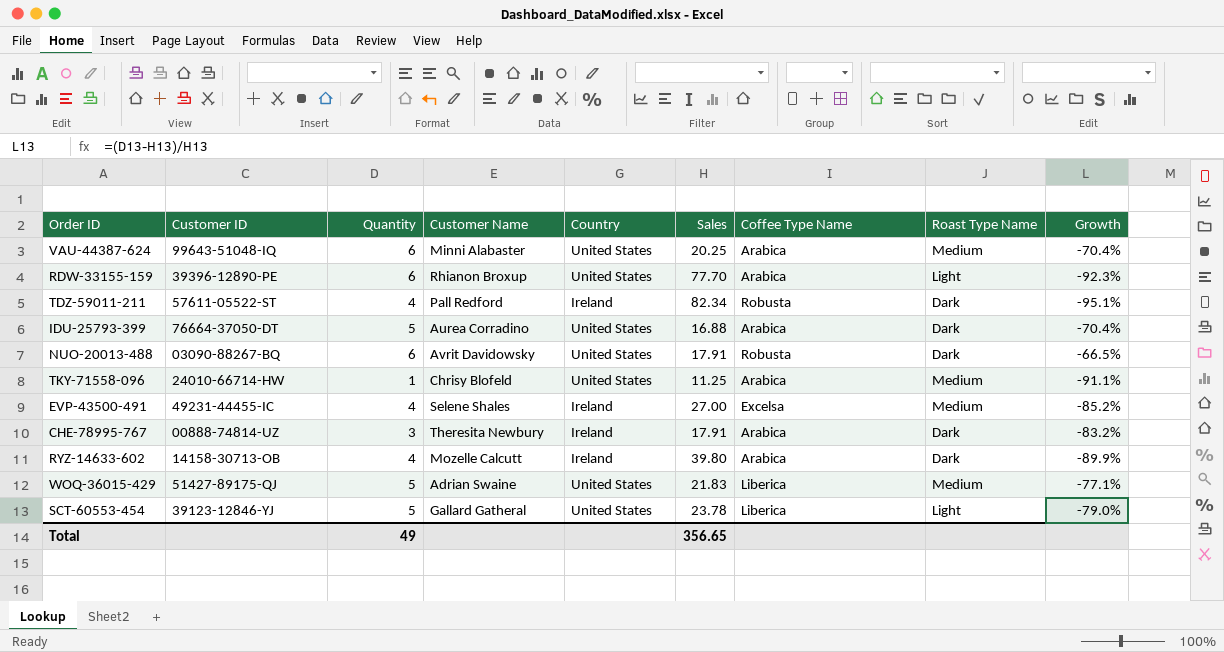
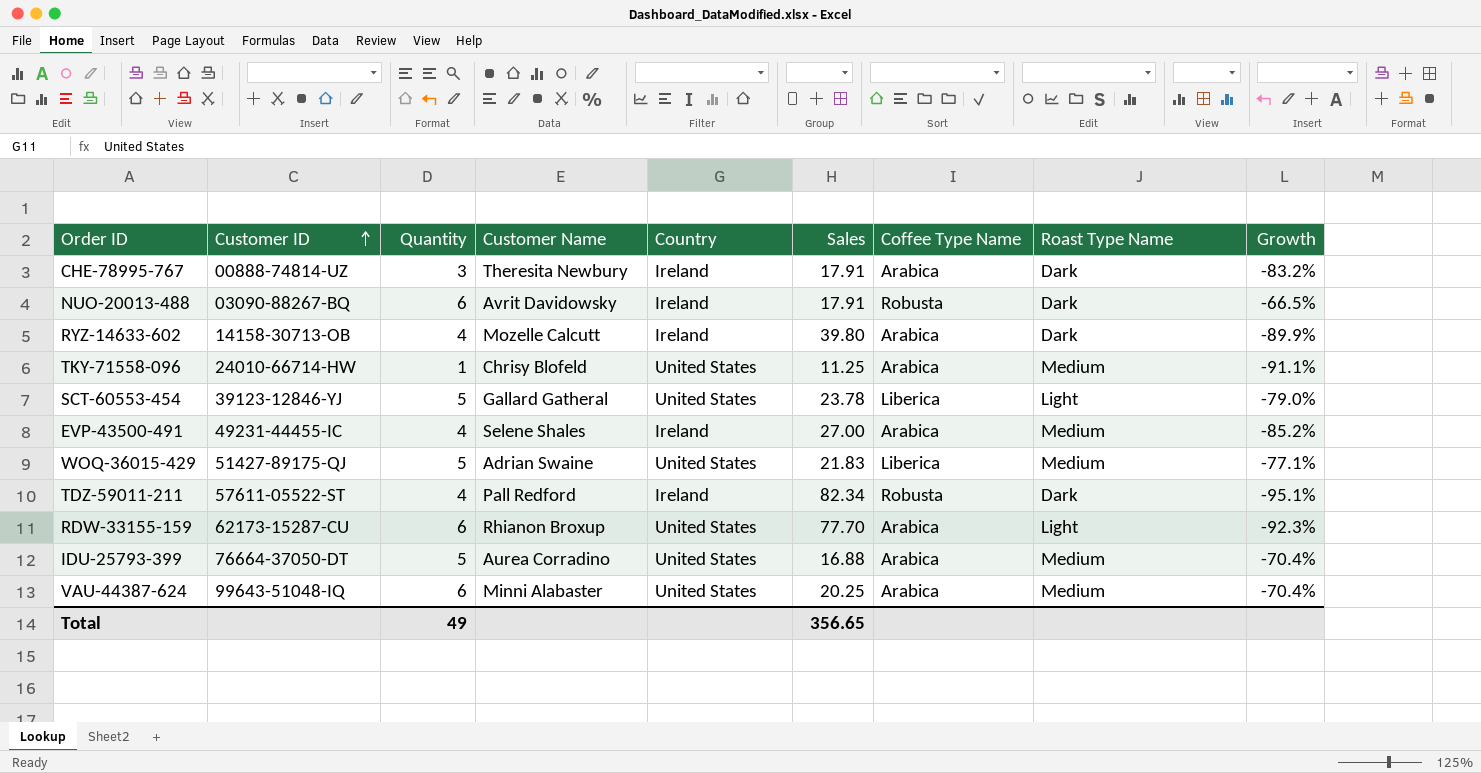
row order: none -> Customer ID ascending
NUO-20013-488 | Country: United States -> Ireland
EVP-43500-491 | Coffee Type Name: Excelsa -> Arabica
RDW-33155-159 | Customer ID: 39396-12890-PE -> 62173-15287-CU
IDU-25793-399 | Roast Type Name: Dark -> Medium

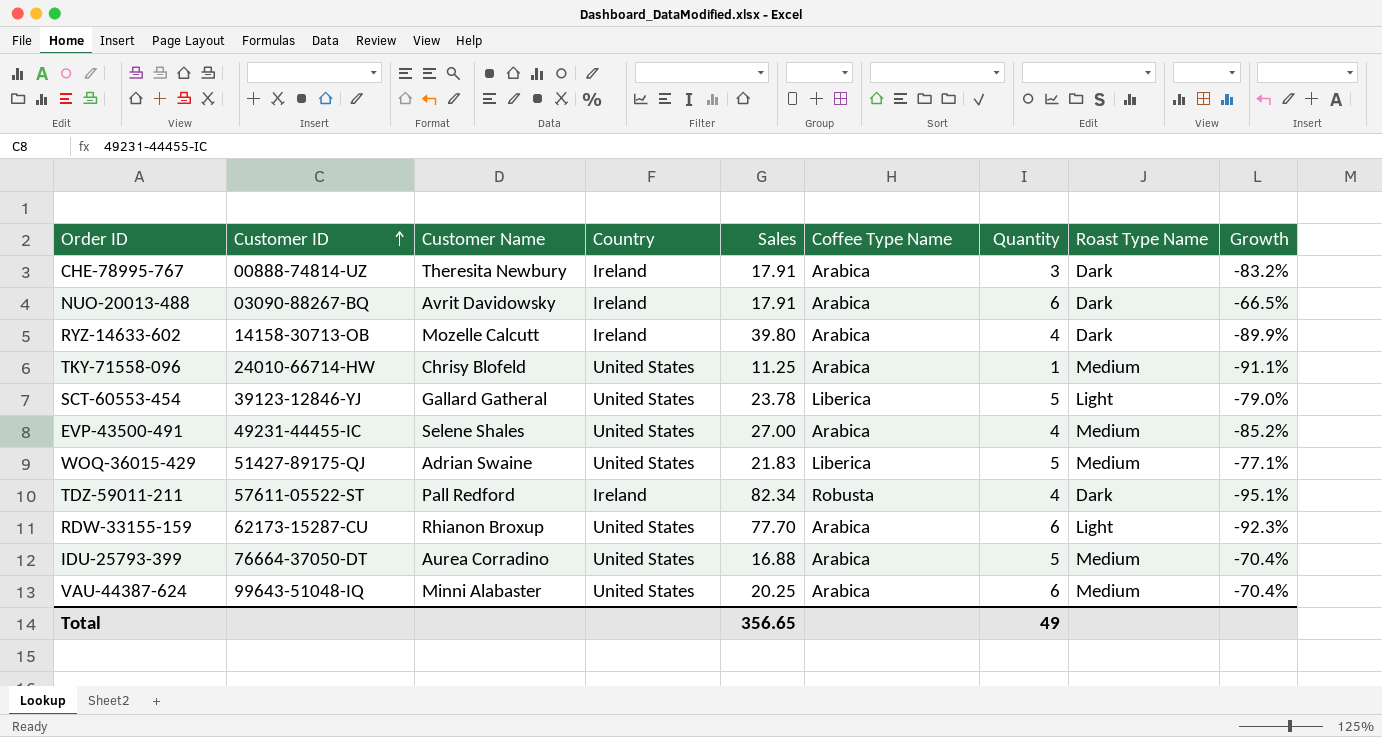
column Quantity | position: 3 -> 7
NUO-20013-488 | Coffee Type Name: Robusta -> Arabica
EVP-43500-491 | Country: Ireland -> United States

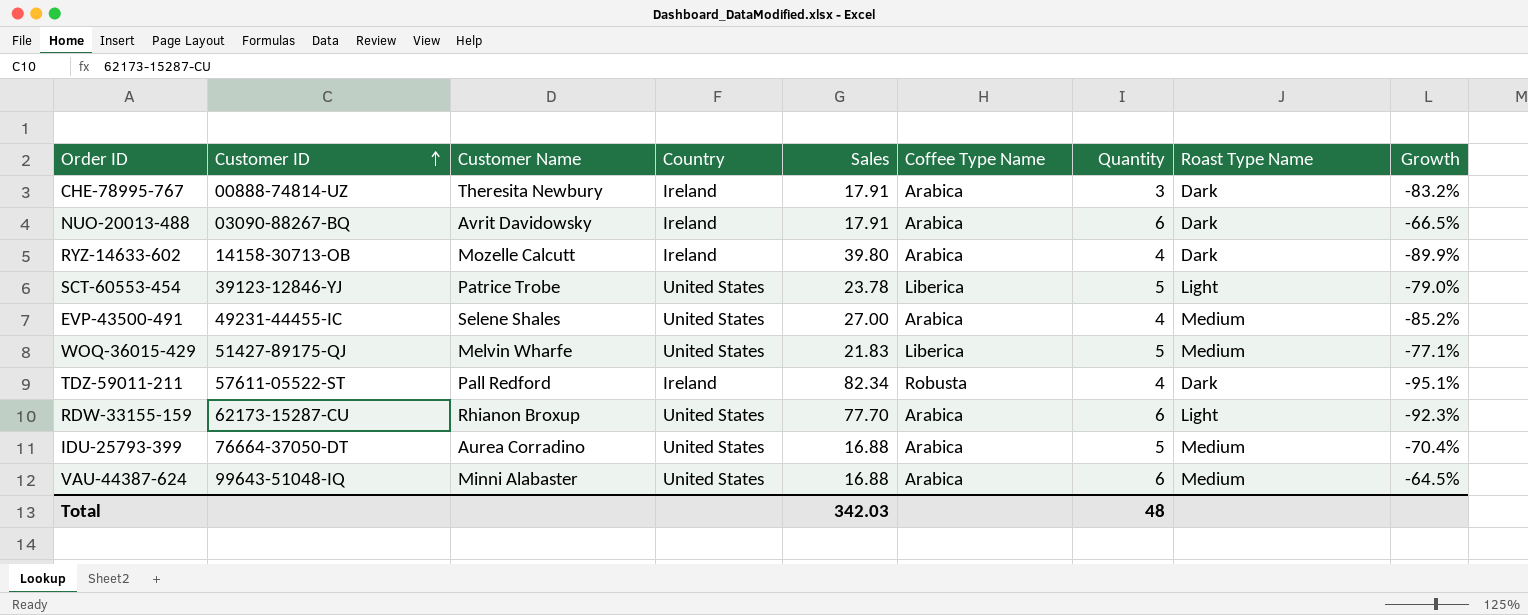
row TKY-71558-096: 24010-66714-HW | Chrisy Blofeld | United States | 11.25 | Arabica | 1 | Medium | -91.1% -> none
SCT-60553-454 | Customer Name: Gallard Gatheral -> Patrice Trobe
WOQ-36015-429 | Customer Name: Adrian Swaine -> Melvin Wharfe
VAU-44387-624 | Sales: 20.25 -> 16.88
VAU-44387-624 | Growth: -70.4% -> -64.5%
Total | Sales: 356.65 -> 342.03
Total | Quantity: 49 -> 48

